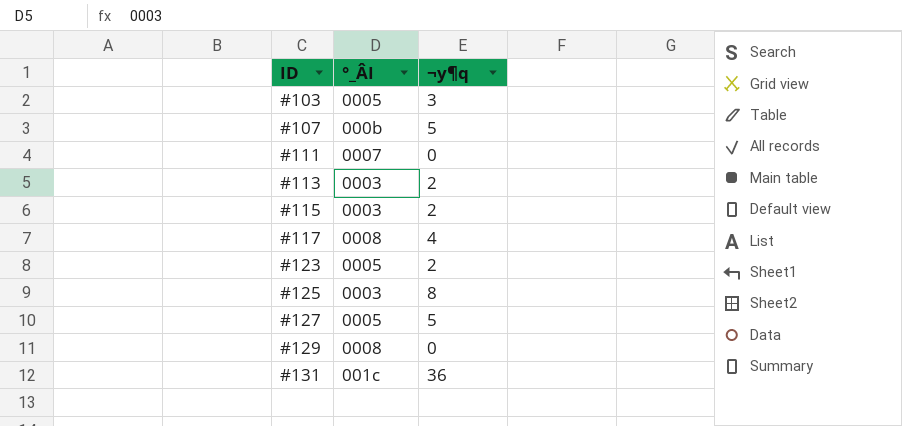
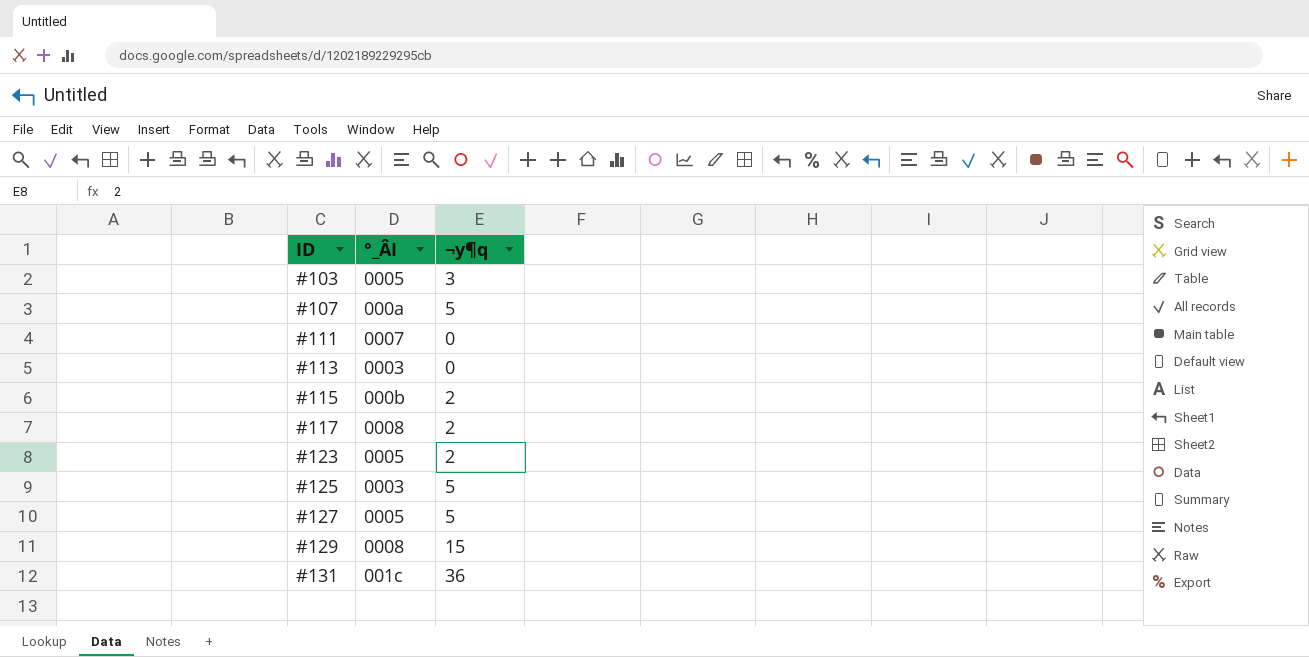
#107 | °_ÂI: 000b -> 000a
#113 | ¬y¶q: 2 -> 0
#115 | °_ÂI: 0003 -> 000b
#117 | ¬y¶q: 4 -> 2
#125 | ¬y¶q: 8 -> 5
#129 | ¬y¶q: 0 -> 15

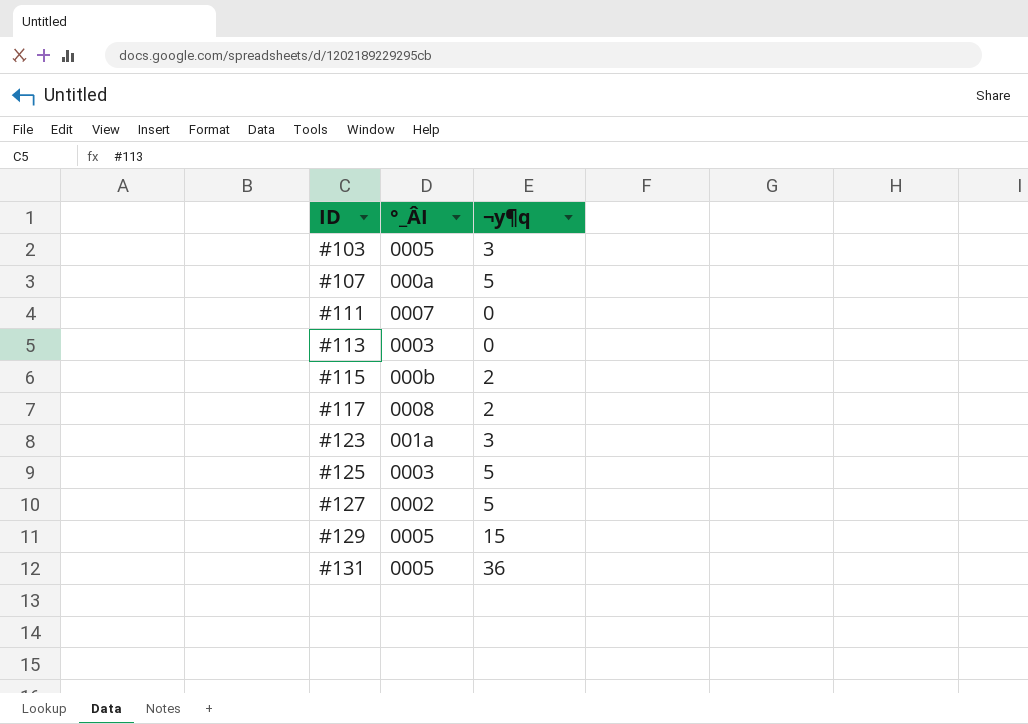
#123 | °_ÂI: 0005 -> 001a
#123 | ¬y¶q: 2 -> 3
#127 | °_ÂI: 0005 -> 0002
#129 | °_ÂI: 0008 -> 0005
#131 | °_ÂI: 001c -> 0005

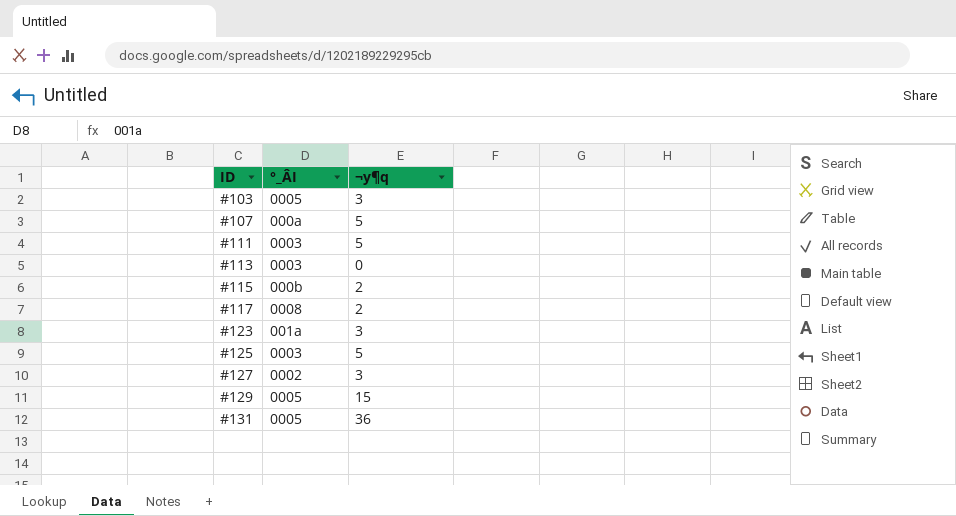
#111 | °_ÂI: 0007 -> 0003
#111 | ¬y¶q: 0 -> 5
#127 | ¬y¶q: 5 -> 3

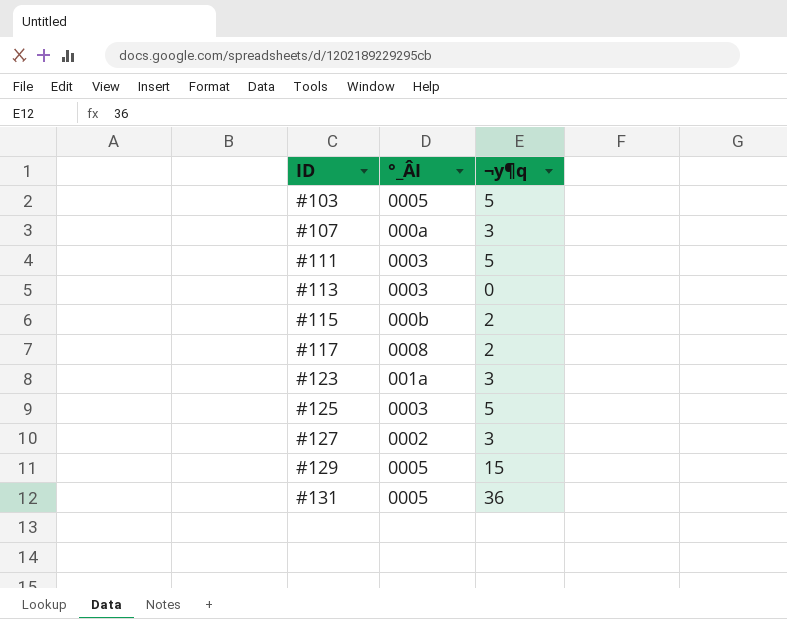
#103 | ¬y¶q: 3 -> 5
#107 | ¬y¶q: 5 -> 3

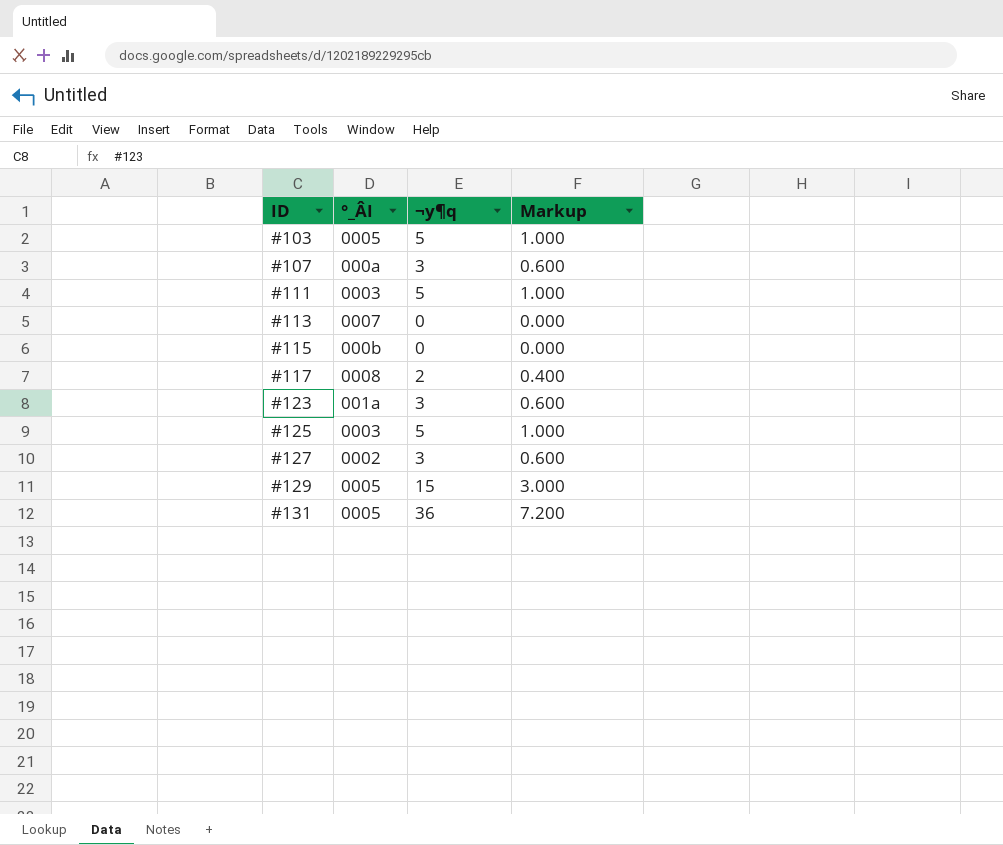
column Markup | formula: none -> [¬y¶q] * 0.2
#113 | °_ÂI: 0003 -> 0007
#115 | ¬y¶q: 2 -> 0

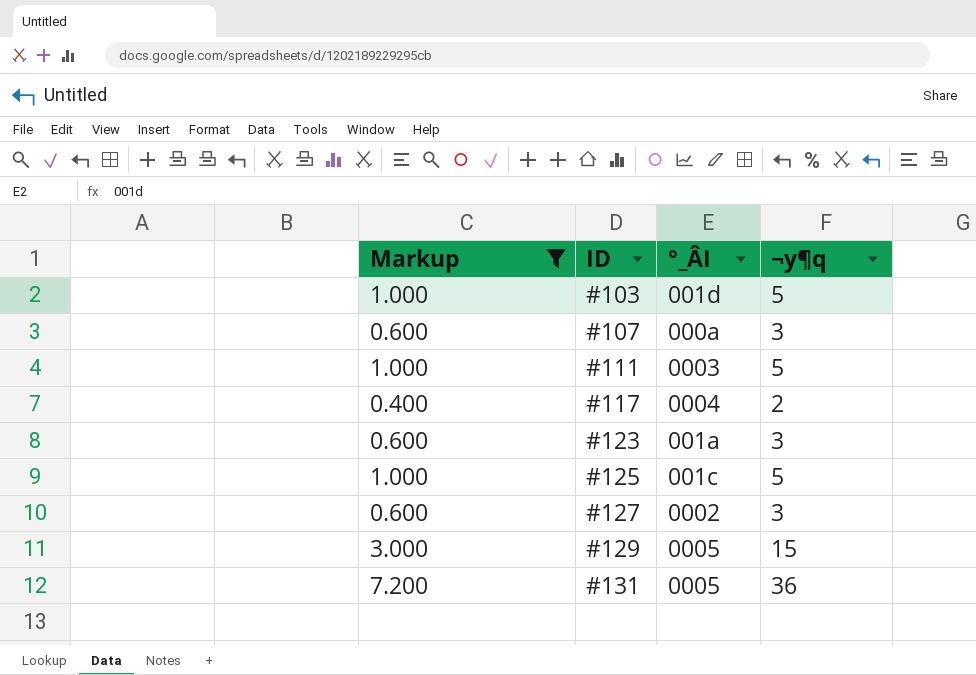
filter: none -> Markup != 0.000
column Markup | position: 4 -> 1
#103 | °_ÂI: 0005 -> 001d
#117 | °_ÂI: 0008 -> 0004
#125 | °_ÂI: 0003 -> 001c

